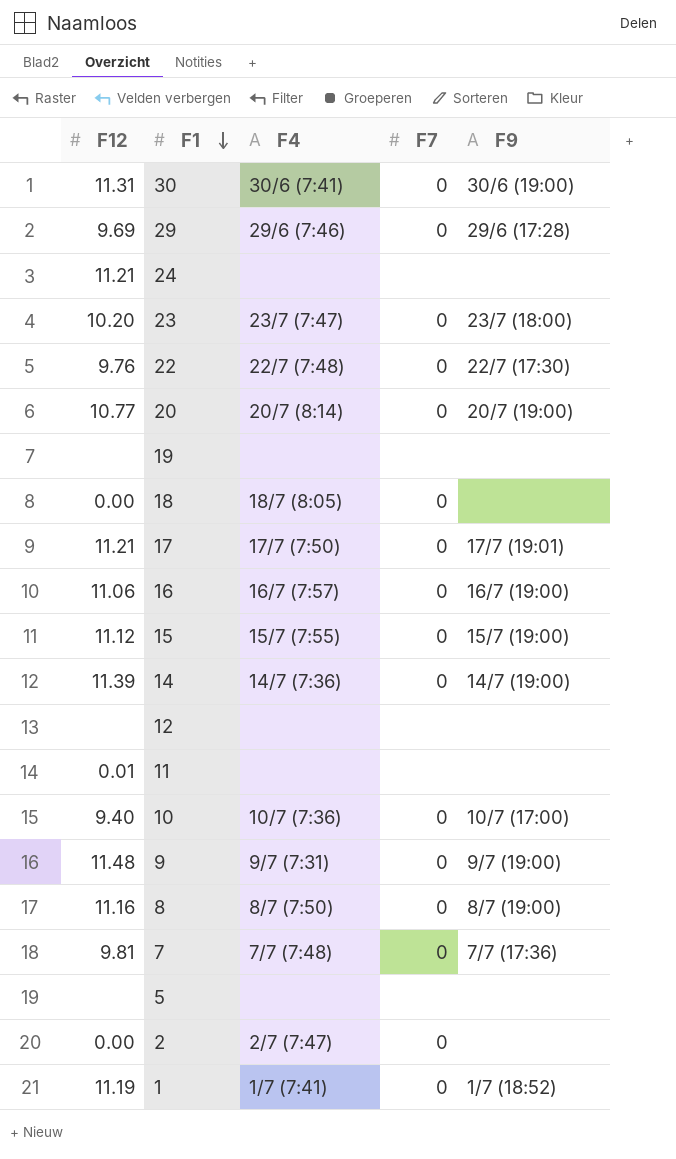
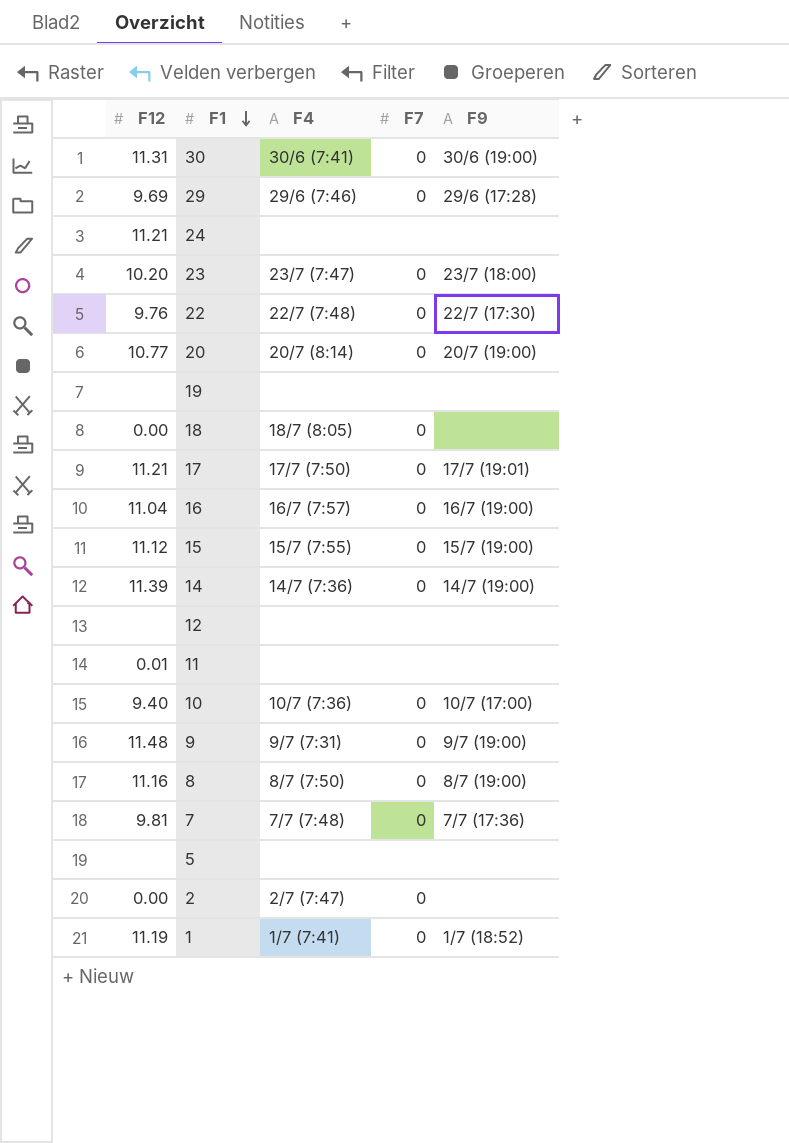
16 | F12: 11.06 -> 11.04

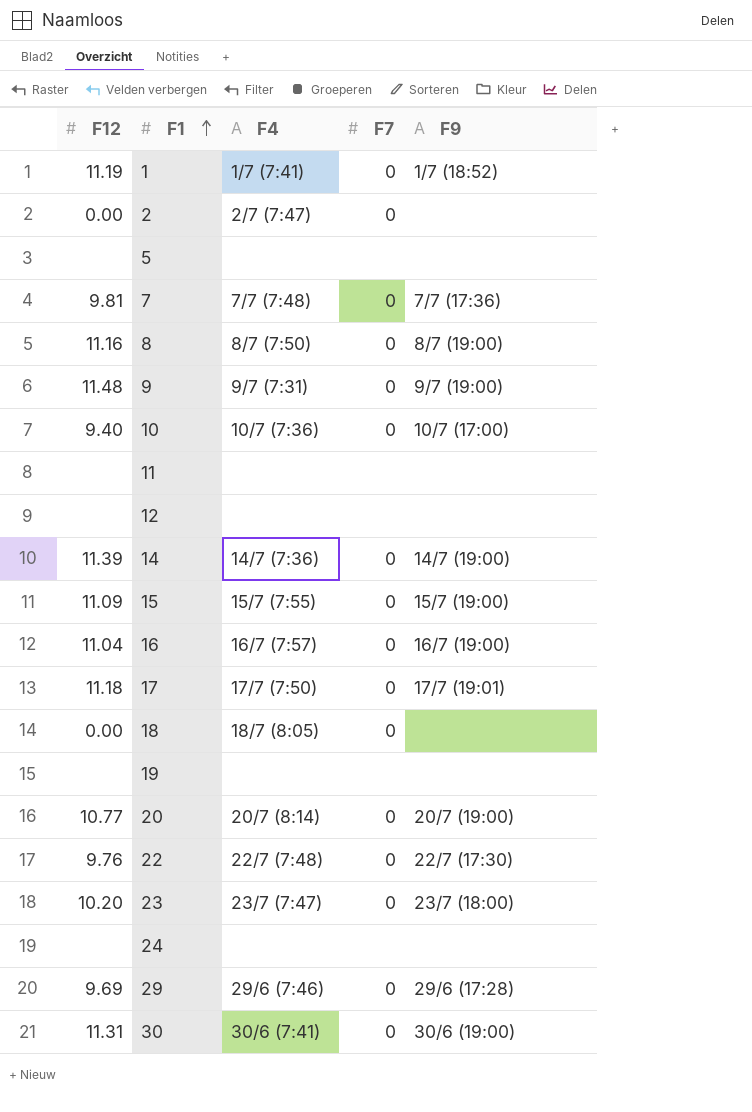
row order: F1 descending -> F1 ascending
11 | F12: 0.01 -> none
15 | F12: 11.12 -> 11.09
17 | F12: 11.21 -> 11.18
24 | F12: 11.21 -> none

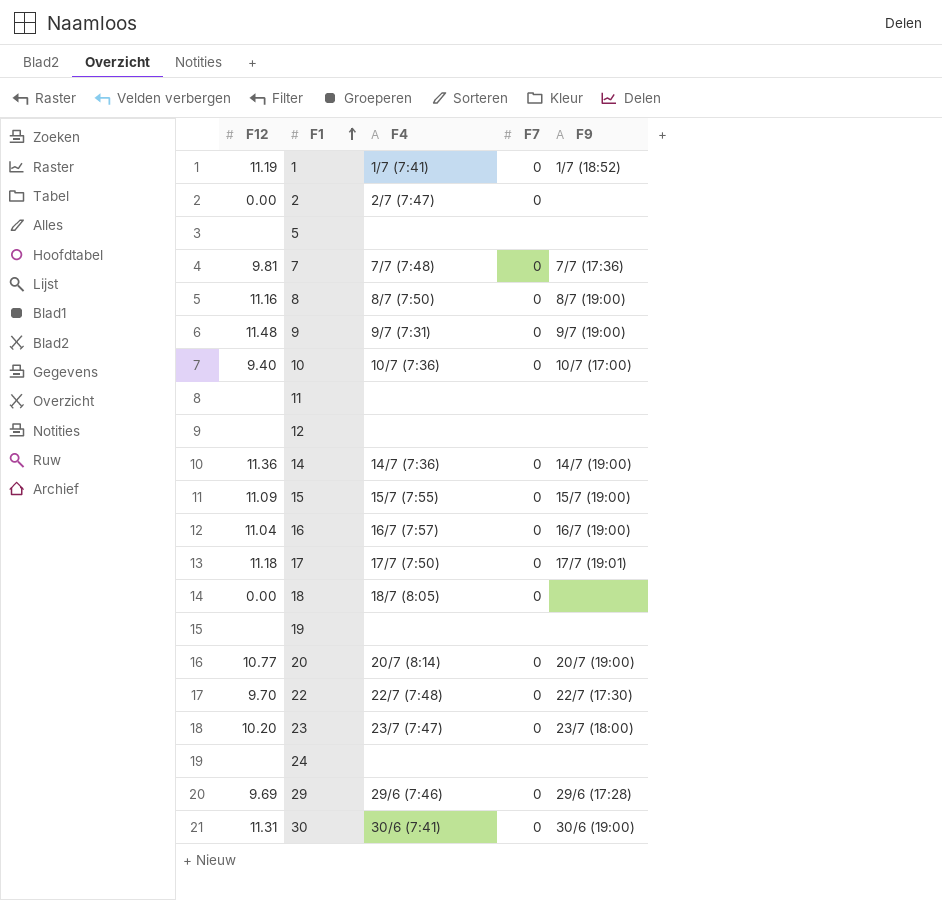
14 | F12: 11.39 -> 11.36
22 | F12: 9.76 -> 9.70

